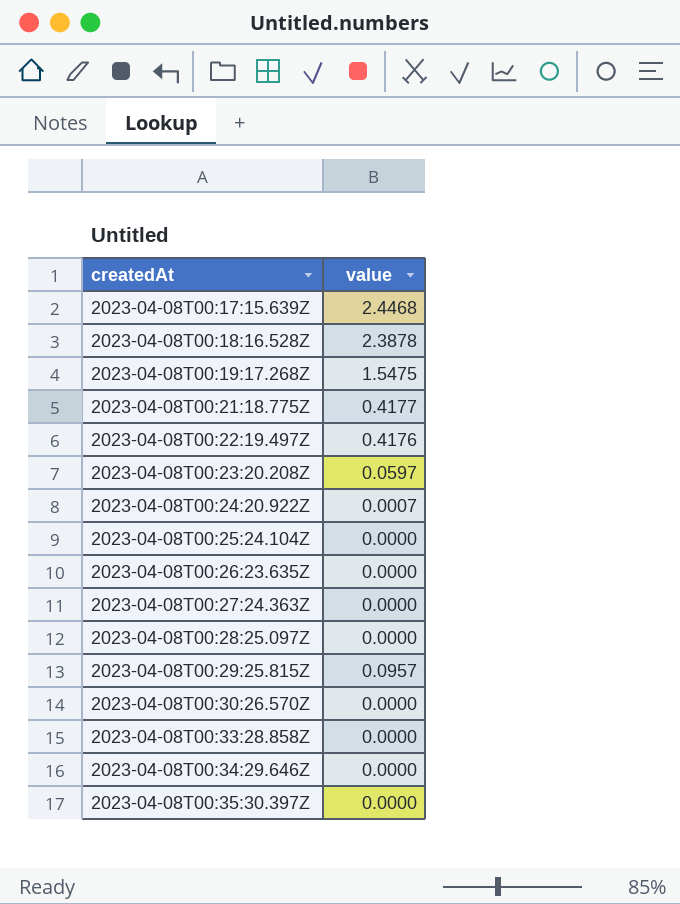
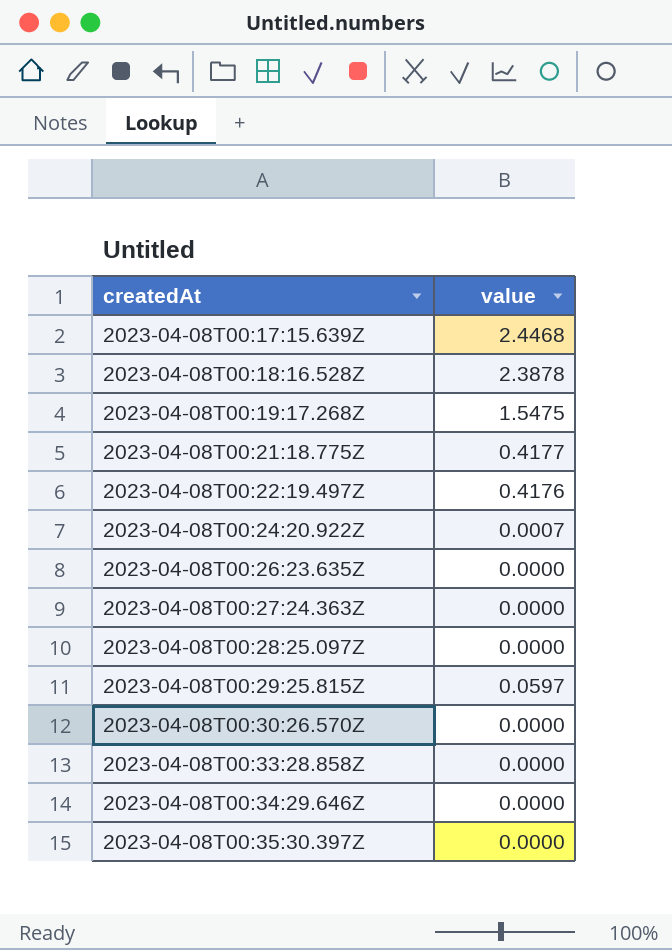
row 2023-04-08T00:23:20.208Z: 0.0597 -> none
row 2023-04-08T00:25:24.104Z: 0.0000 -> none
2023-04-08T00:29:25.815Z | value: 0.0957 -> 0.0597

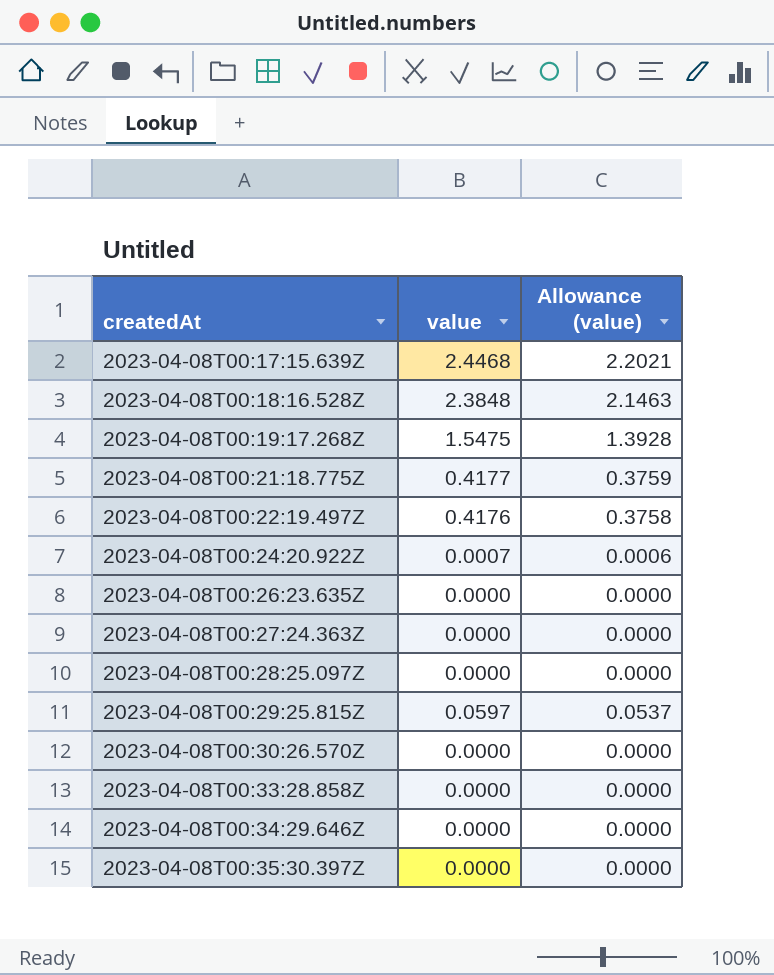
column Allowance (value) | formula: none -> [value] * 0.9
2023-04-08T00:18:16.528Z | value: 2.3878 -> 2.3848

